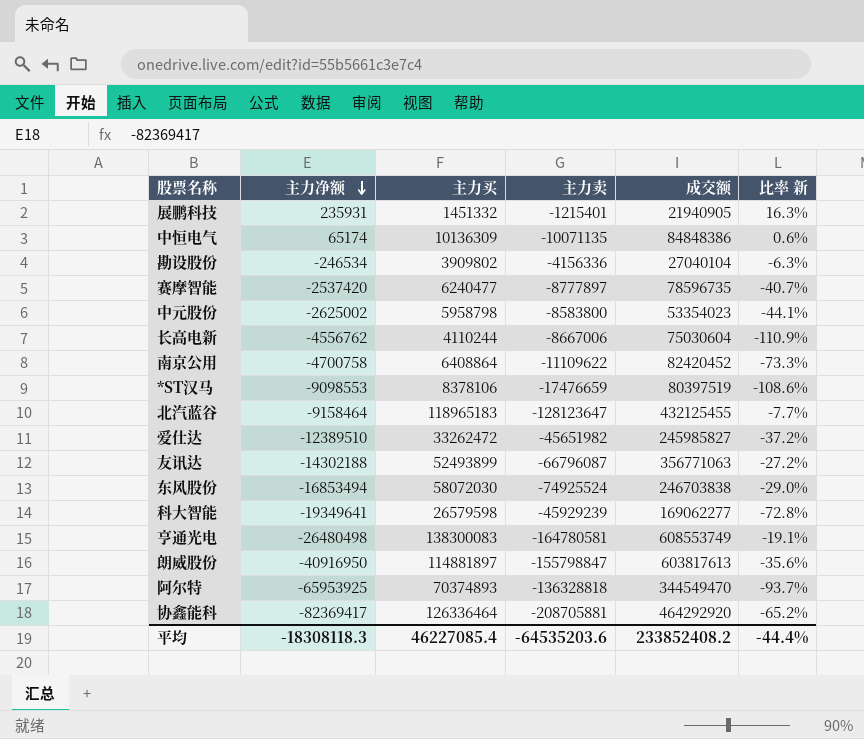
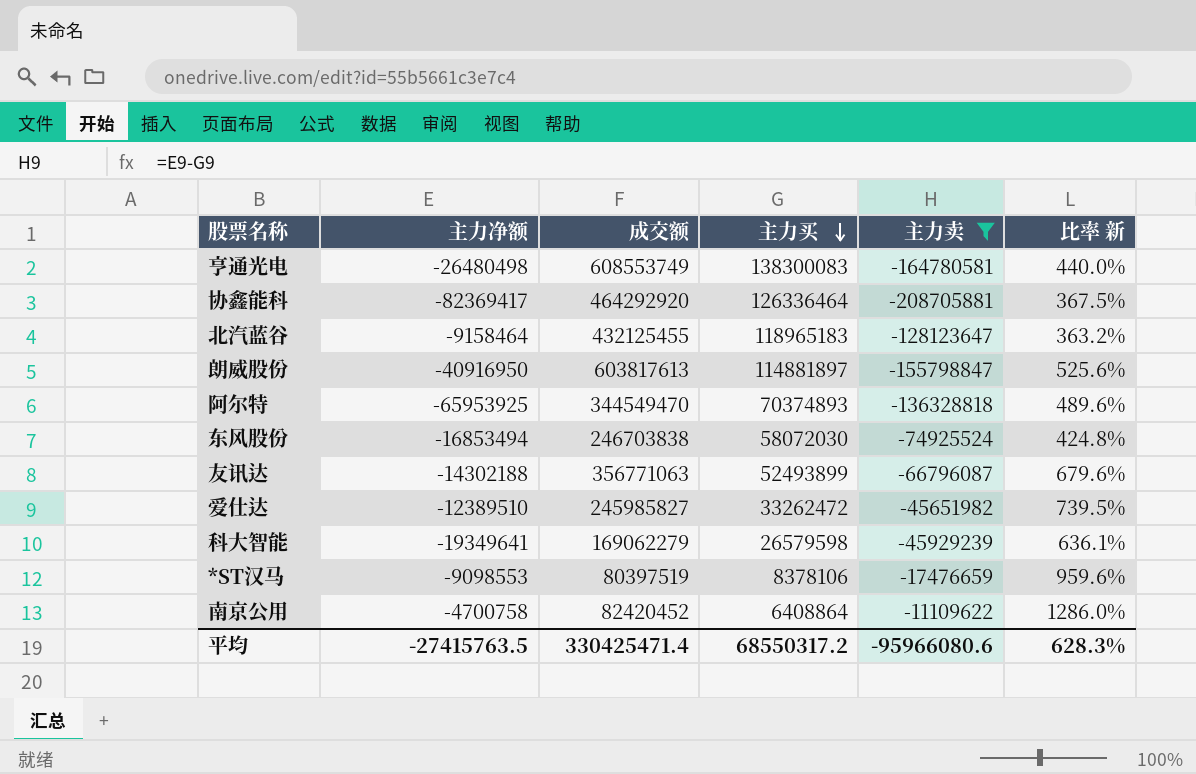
filter: none -> 主力卖 <= -11109622
row order: 主力净额 descending -> 主力买 descending
column 成交额 | position: 5 -> 3
column 比率 新 | formula: [主力净额] / [主力买] -> [成交额] / [主力买]
科大智能 | 成交额: 169062277 -> 169062279
平均 | 主力净额: -18308118.3 -> -27415763.5
平均 | 成交额: 233852408.2 -> 330425471.4
平均 | 主力买: 46227085.4 -> 68550317.2
平均 | 主力卖: -64535203.6 -> -95966080.6
平均 | 比率 新: -44.4% -> 628.3%

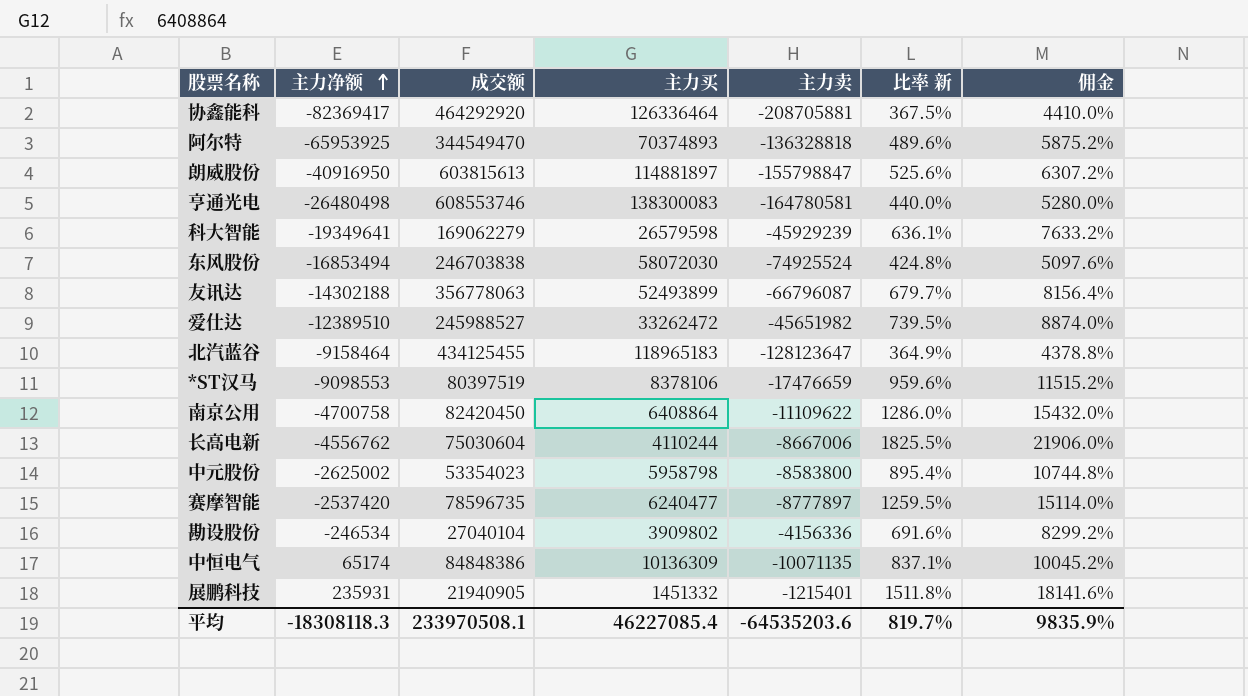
filter: 主力卖 <= -11109622 -> none
row order: 主力买 descending -> 主力净额 ascending
column 佣金 | formula: none -> [比率 新] * 12
朗威股份 | 成交额: 603817613 -> 603815613
亨通光电 | 成交额: 608553749 -> 608553746
友讯达 | 成交额: 356771063 -> 356778063
友讯达 | 比率 新: 679.6% -> 679.7%
爱仕达 | 成交额: 245985827 -> 245988527
北汽蓝谷 | 成交额: 432125455 -> 434125455
北汽蓝谷 | 比率 新: 363.2% -> 364.9%
南京公用 | 成交额: 82420452 -> 82420450
平均 | 主力净额: -27415763.5 -> -18308118.3
平均 | 成交额: 330425471.4 -> 233970508.1
平均 | 主力买: 68550317.2 -> 46227085.4
平均 | 主力卖: -95966080.6 -> -64535203.6
平均 | 比率 新: 628.3% -> 819.7%

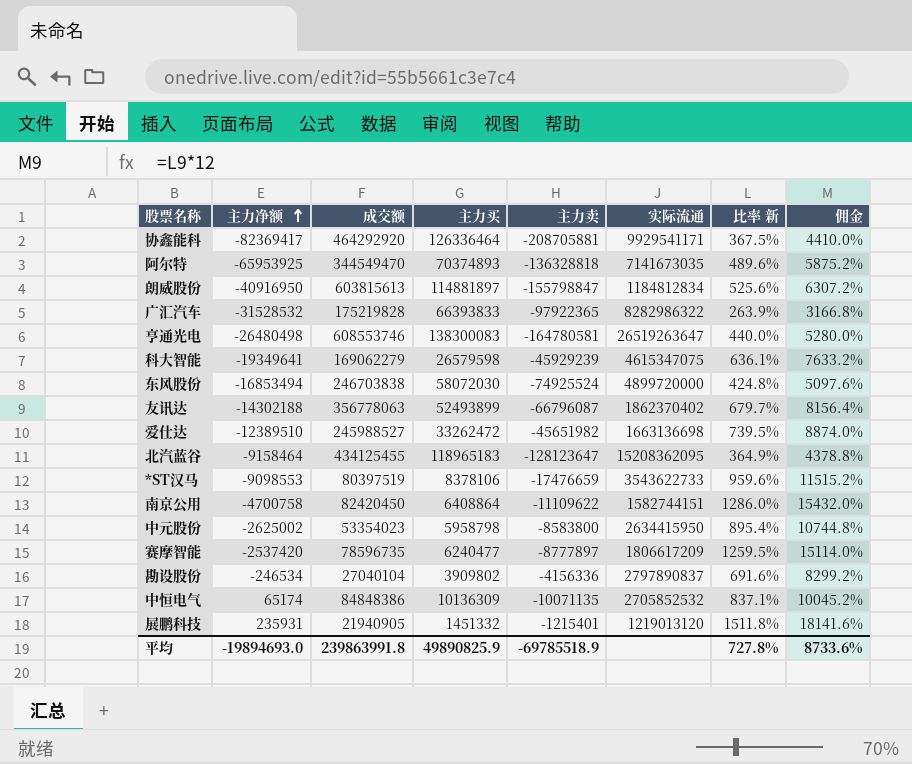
column 实际流通 | position: none -> 6
row 长高电新: -4556762 | 75030604 | 4110244 | -8667006 | 1825.5% | 21906.0% -> none
row 广汇汽车: none -> -31528532 | 175219828 | 66393833 | -97922365 | 8282986322 | 263.9% | 3166.8%
平均 | 主力净额: -18308118.3 -> -19894693.0
平均 | 成交额: 233970508.1 -> 239863991.8
平均 | 主力买: 46227085.4 -> 49890825.9
平均 | 主力卖: -64535203.6 -> -69785518.9
平均 | 比率 新: 819.7% -> 727.8%
平均 | 佣金: 9835.9% -> 8733.6%

